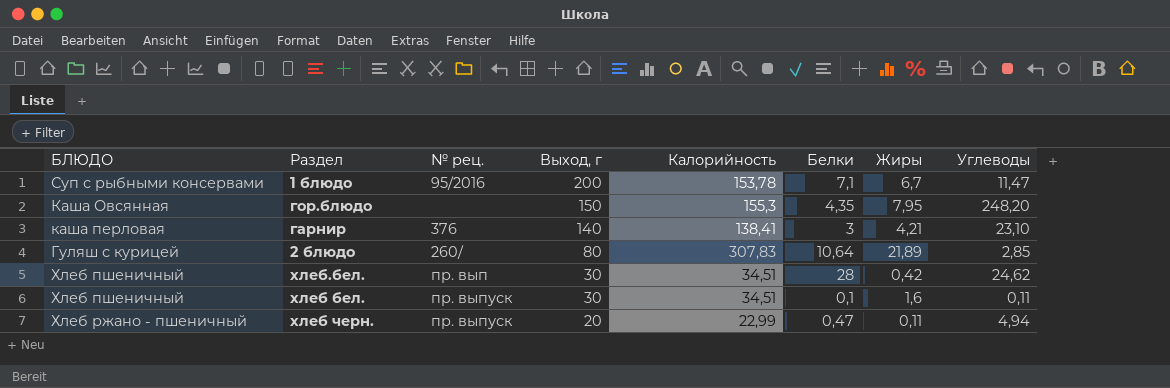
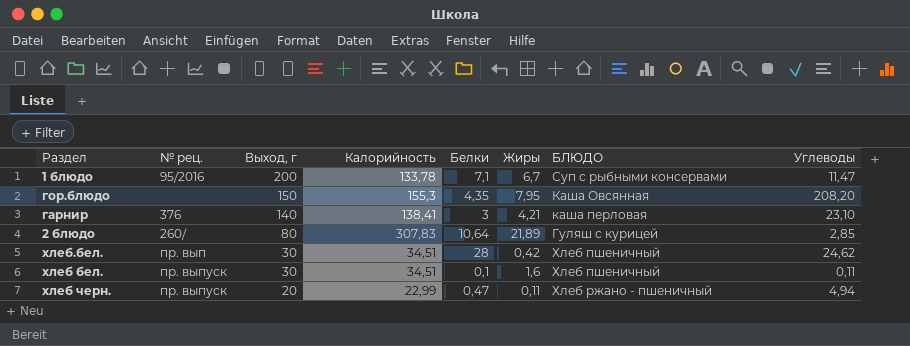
column БЛЮДО | position: 1 -> 7
1 блюдо | Калорийность: 153,78 -> 133,78
гор.блюдо | Углеводы: 248,20 -> 208,20

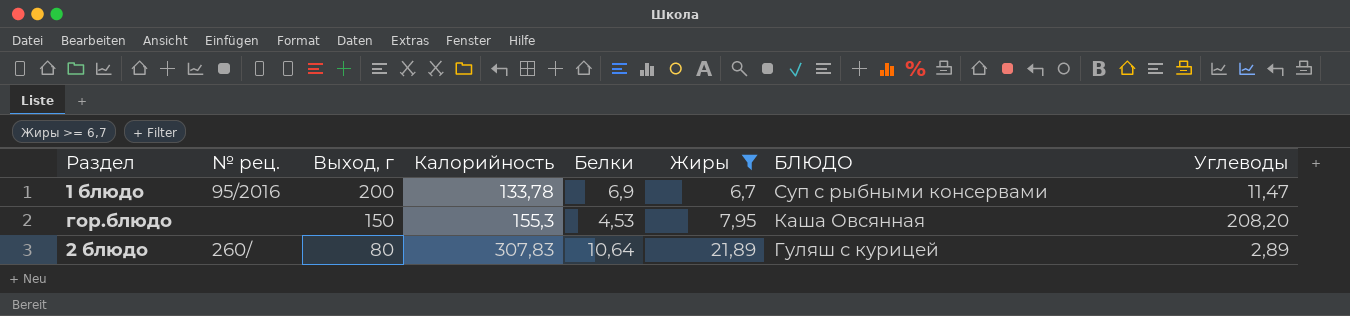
filter: none -> Жиры >= 6,7
1 блюдо | Белки: 7,1 -> 6,9
гор.блюдо | Белки: 4,35 -> 4,53
2 блюдо | Углеводы: 2,85 -> 2,89

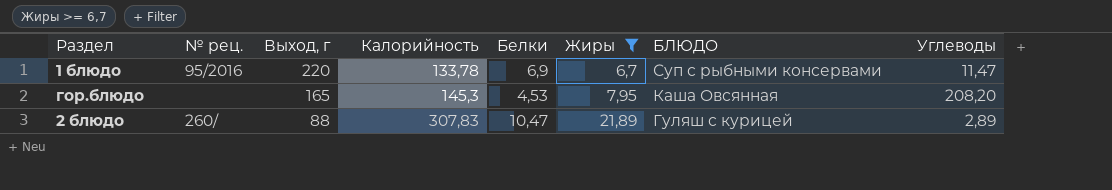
1 блюдо | Выход, г: 200 -> 220
гор.блюдо | Выход, г: 150 -> 165
гор.блюдо | Калорийность: 155,3 -> 145,3
2 блюдо | Выход, г: 80 -> 88
2 блюдо | Белки: 10,64 -> 10,47

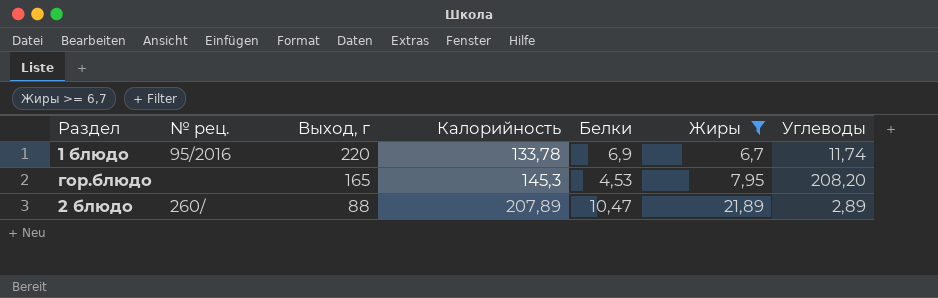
column БЛЮДО | position: 7 -> none
1 блюдо | Углеводы: 11,47 -> 11,74
2 блюдо | Калорийность: 307,83 -> 207,89

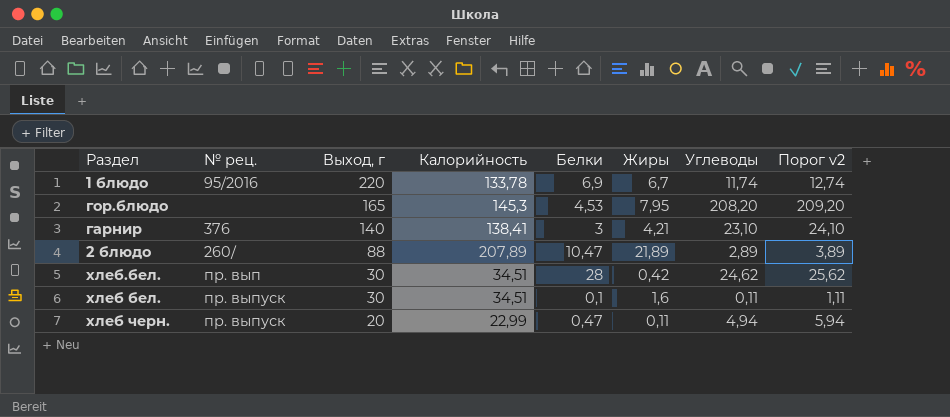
filter: Жиры >= 6,7 -> none
column Порог v2 | formula: none -> [Углеводы] + 1

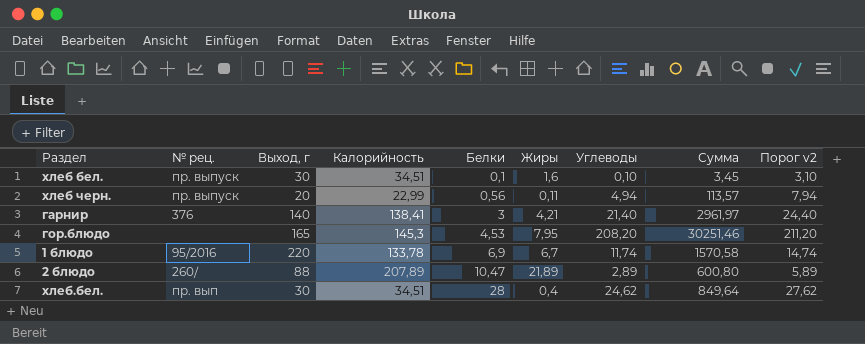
row order: Выход, г descending -> Белки ascending
column Сумма | formula: none -> [Калорийность] * [Углеводы]
column Порог v2 | formula: [Углеводы] + 1 -> [Углеводы] + 3
хлеб бел. | Углеводы: 0,11 -> 0,10
хлеб черн. | Белки: 0,47 -> 0,56
гарнир | Углеводы: 23,10 -> 21,40
хлеб.бел. | Жиры: 0,42 -> 0,4

